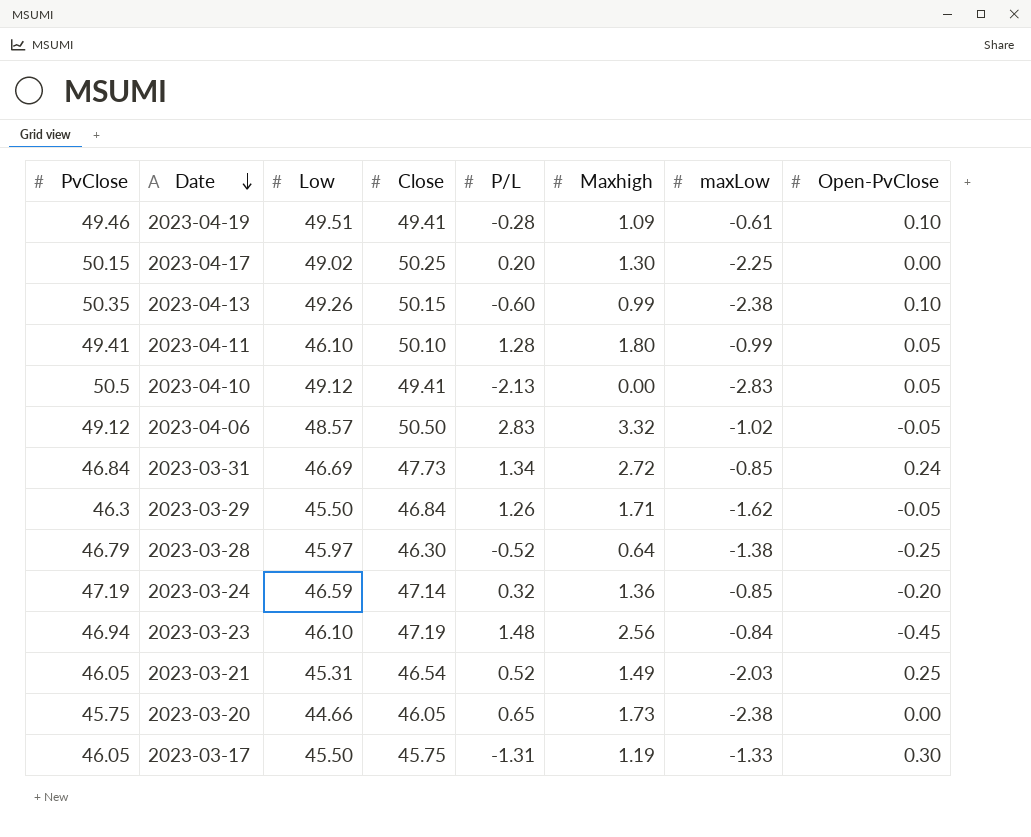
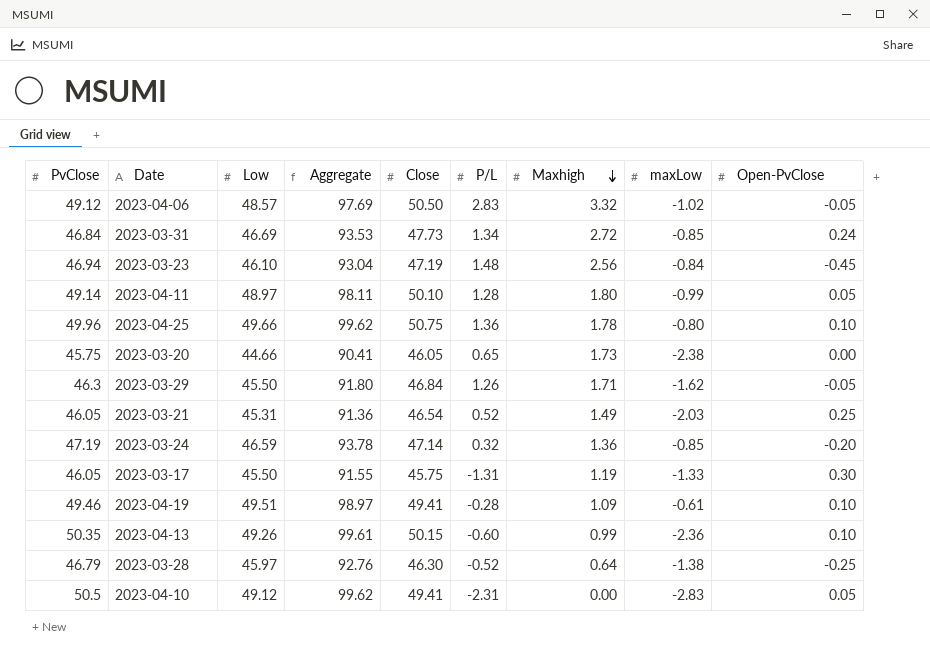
row order: Date descending -> Maxhigh descending
column Aggregate | formula: none -> [PvClose] + [Low]
row 2023-04-17: 50.15 | 49.02 | 50.25 | 0.20 | 1.30 | -2.25 | 0.00 -> none
2023-04-11 | PvClose: 49.41 -> 49.14
2023-04-11 | Low: 46.10 -> 48.97
row 2023-04-25: none -> 49.96 | 49.66 | 99.62 | 50.75 | 1.36 | 1.78 | -0.80 | 0.10
2023-04-13 | maxLow: -2.38 -> -2.36
2023-04-10 | P/L: -2.13 -> -2.31

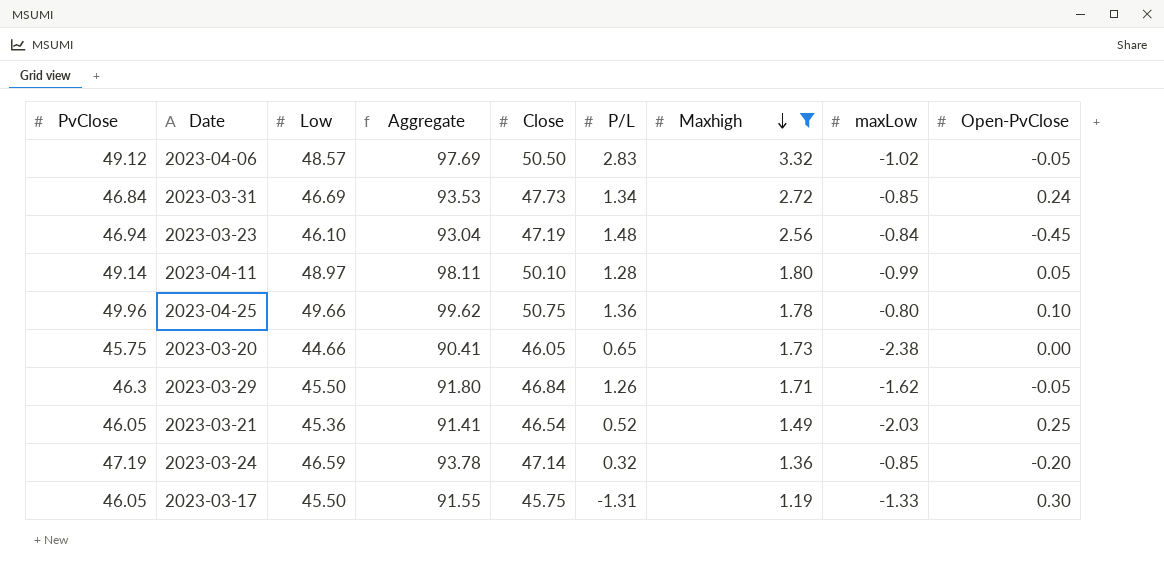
filter: none -> Maxhigh >= 1.19
2023-03-21 | Low: 45.31 -> 45.36
2023-03-21 | Aggregate: 91.36 -> 91.41

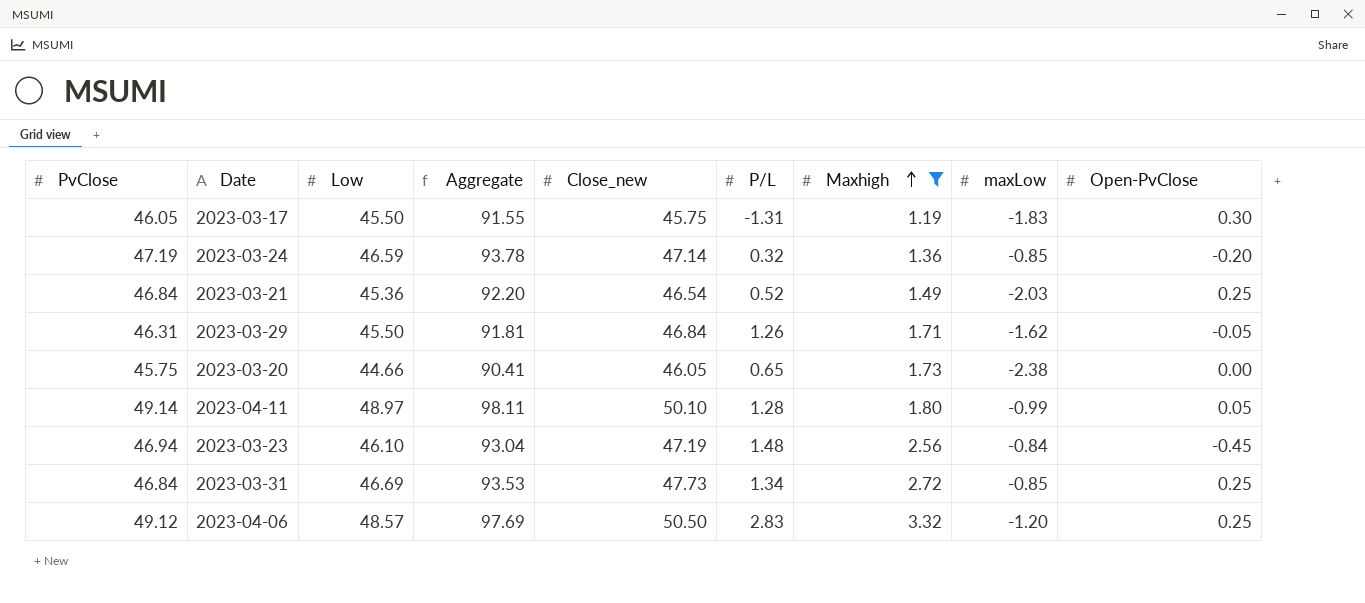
row order: Maxhigh descending -> Maxhigh ascending
column name: Close -> Close_new
row 2023-04-25: 49.96 | 49.66 | 99.62 | 50.75 | 1.36 | 1.78 | -0.80 | 0.10 -> none
2023-03-17 | maxLow: -1.33 -> -1.83
2023-03-21 | PvClose: 46.05 -> 46.84
2023-03-21 | Aggregate: 91.41 -> 92.20
2023-03-29 | PvClose: 46.3 -> 46.31
2023-03-29 | Aggregate: 91.80 -> 91.81
2023-03-31 | Open-PvClose: 0.24 -> 0.25
2023-04-06 | maxLow: -1.02 -> -1.20
2023-04-06 | Open-PvClose: -0.05 -> 0.25

